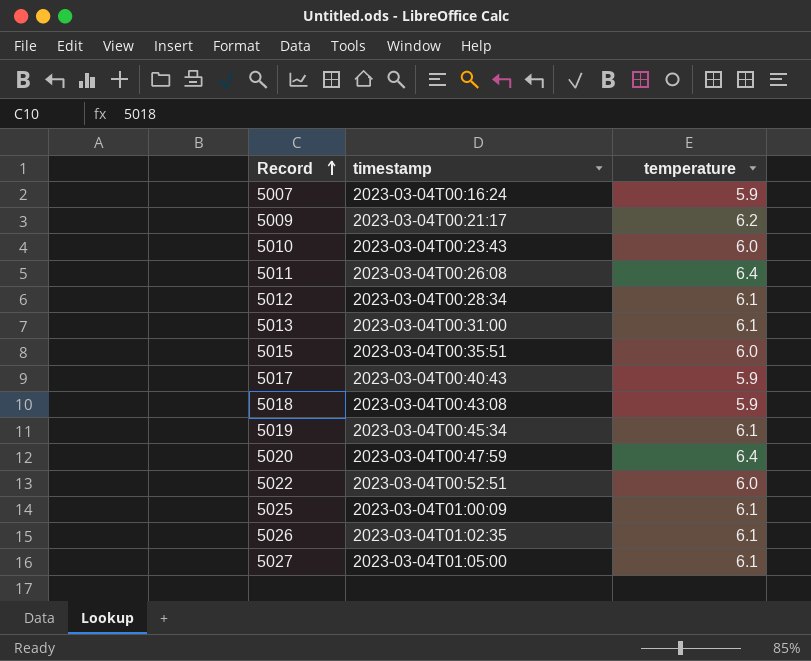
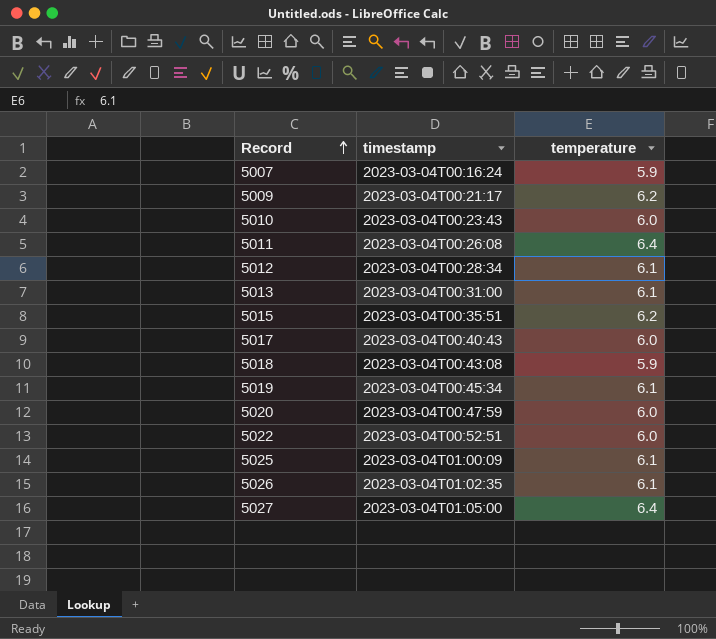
5015 | temperature: 6.0 -> 6.2
5017 | temperature: 5.9 -> 6.0
5020 | temperature: 6.4 -> 6.0
5027 | temperature: 6.1 -> 6.4

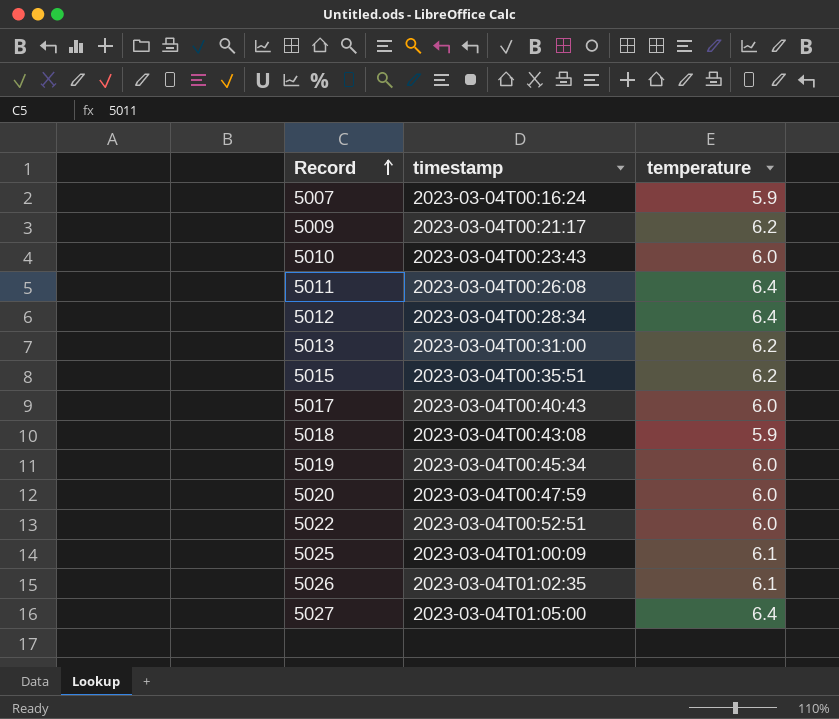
5012 | temperature: 6.1 -> 6.4
5013 | temperature: 6.1 -> 6.2
5019 | temperature: 6.1 -> 6.0

